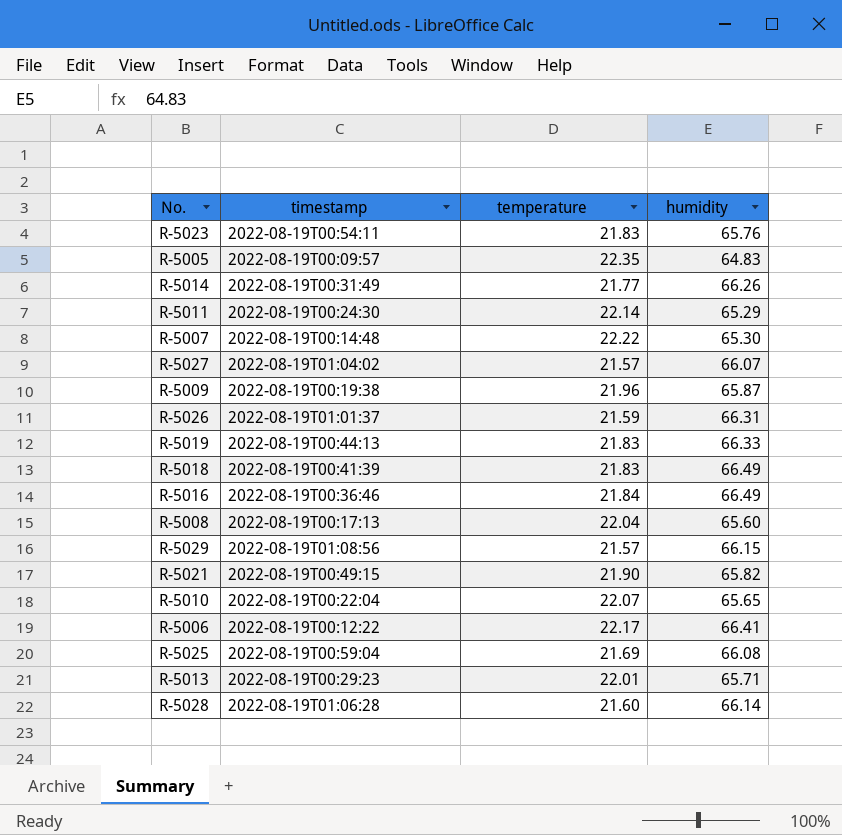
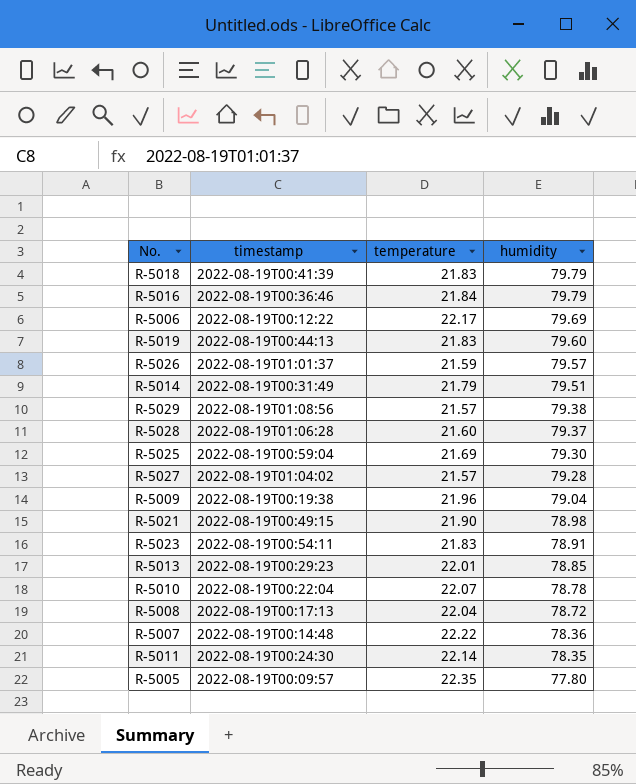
row order: none -> humidity descending
R-5018 | humidity: 66.49 -> 79.79
R-5016 | humidity: 66.49 -> 79.79
R-5006 | humidity: 66.41 -> 79.69
R-5019 | humidity: 66.33 -> 79.60
R-5026 | humidity: 66.31 -> 79.57
R-5014 | temperature: 21.77 -> 21.79
R-5014 | humidity: 66.26 -> 79.51
R-5029 | humidity: 66.15 -> 79.38
R-5028 | humidity: 66.14 -> 79.37
R-5025 | humidity: 66.08 -> 79.30
R-5027 | humidity: 66.07 -> 79.28
R-5009 | humidity: 65.87 -> 79.04
R-5021 | humidity: 65.82 -> 78.98
R-5023 | humidity: 65.76 -> 78.91
R-5013 | humidity: 65.71 -> 78.85
R-5010 | humidity: 65.65 -> 78.78
R-5008 | humidity: 65.60 -> 78.72
R-5007 | humidity: 65.30 -> 78.36
R-5011 | humidity: 65.29 -> 78.35
R-5005 | humidity: 64.83 -> 77.80

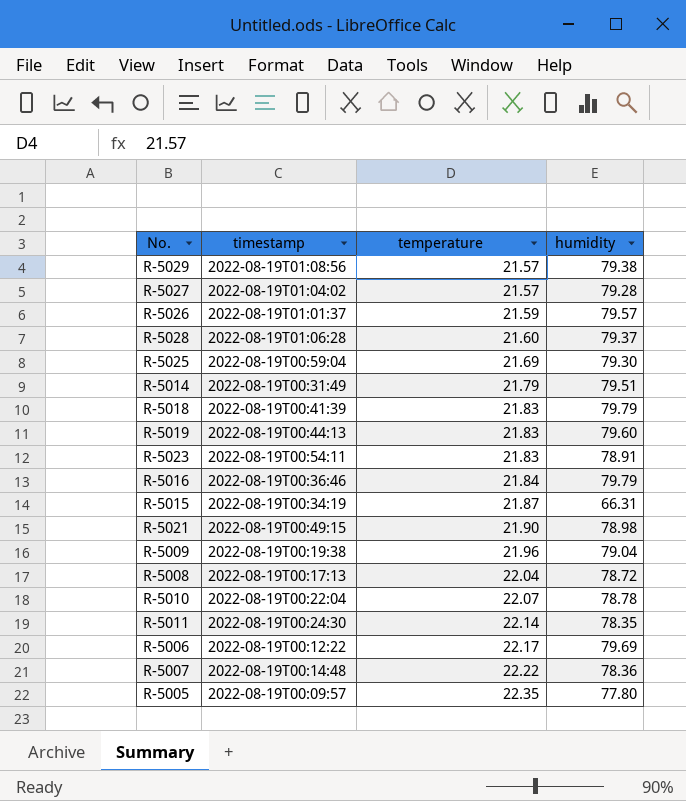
row order: humidity descending -> temperature ascending
row R-5013: 2022-08-19T00:29:23 | 22.01 | 78.85 -> none
row R-5015: none -> 2022-08-19T00:34:19 | 21.87 | 66.31

